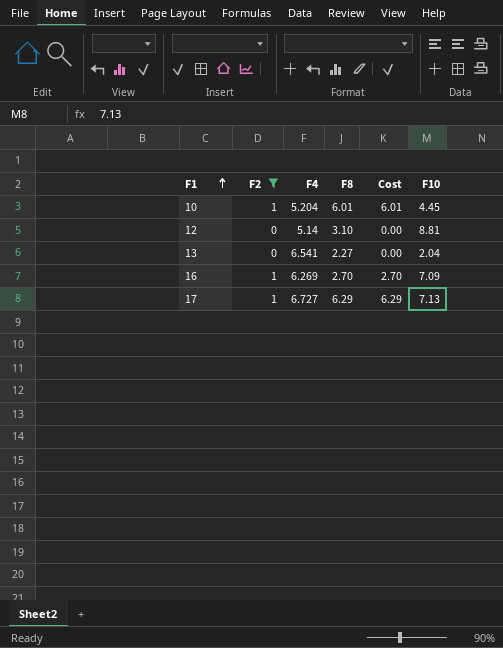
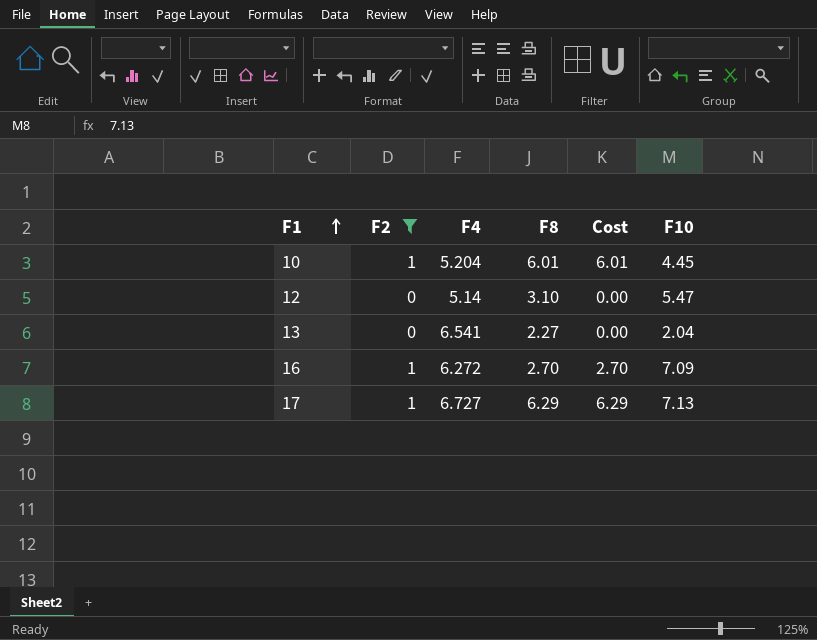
12 | F10: 8.81 -> 5.47
16 | F4: 6.269 -> 6.272

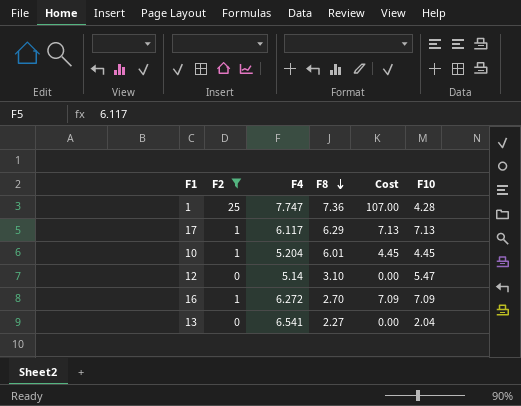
row order: F1 ascending -> F8 descending
column Cost | formula: [F2] * [F8] -> [F2] * [F10]
row 1: none -> 25 | 7.747 | 7.36 | 107.00 | 4.28
17 | F4: 6.727 -> 6.117

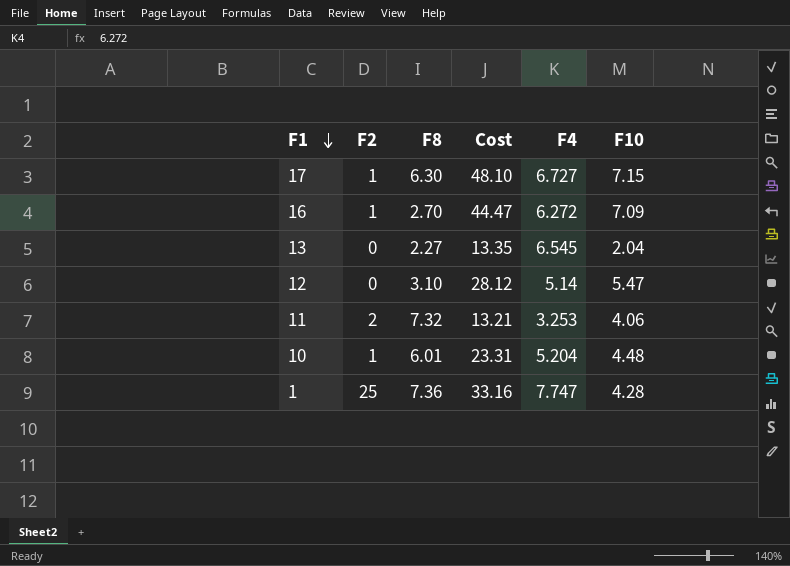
filter: F2 != 2 -> none
row order: F8 descending -> F1 descending
column Cost | formula: [F2] * [F10] -> [F4] * [F10]
column F4 | position: 3 -> 5
17 | F8: 6.29 -> 6.30
17 | F4: 6.117 -> 6.727
17 | F10: 7.13 -> 7.15
13 | F4: 6.541 -> 6.545
10 | F10: 4.45 -> 4.48

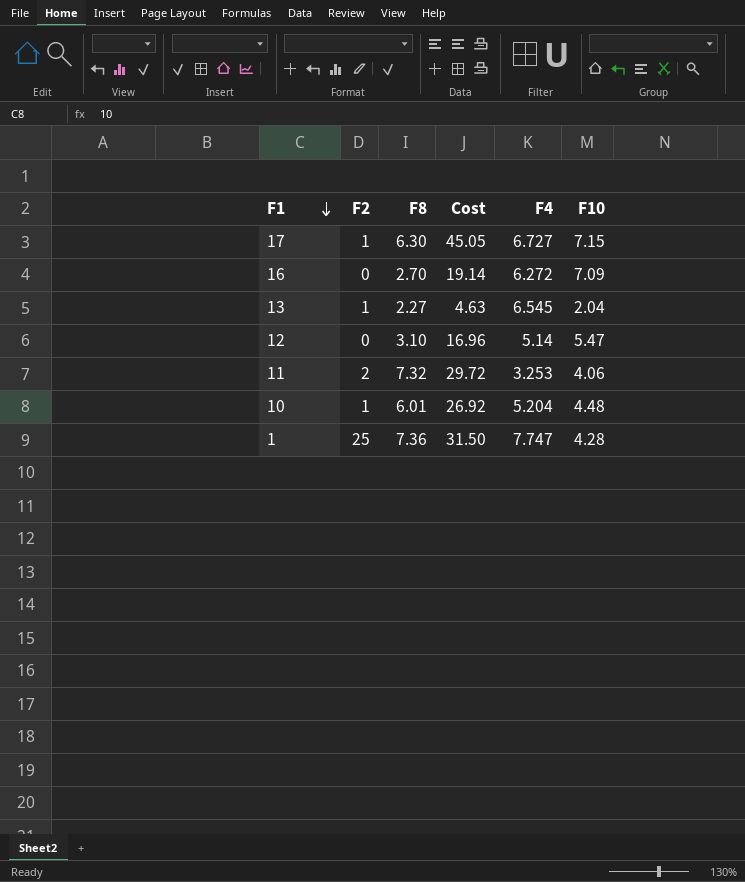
column Cost | formula: [F4] * [F10] -> [F8] * [F10]
16 | F2: 1 -> 0
13 | F2: 0 -> 1

